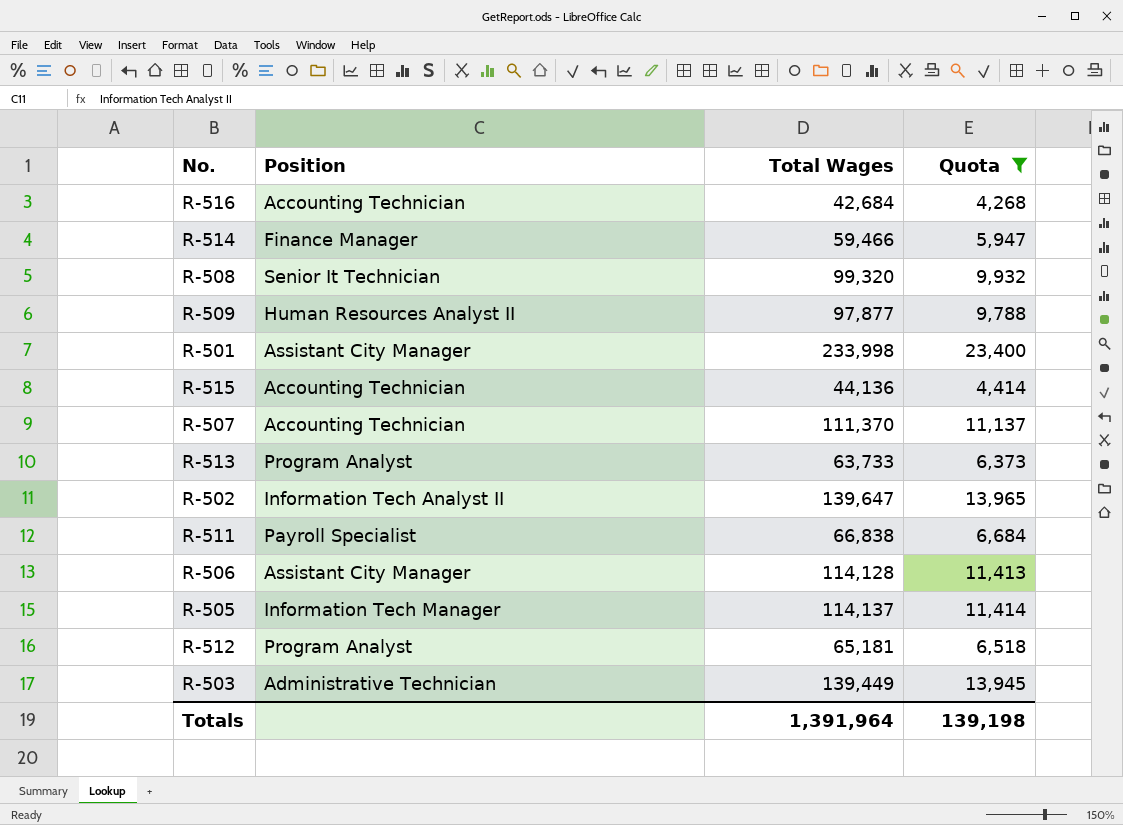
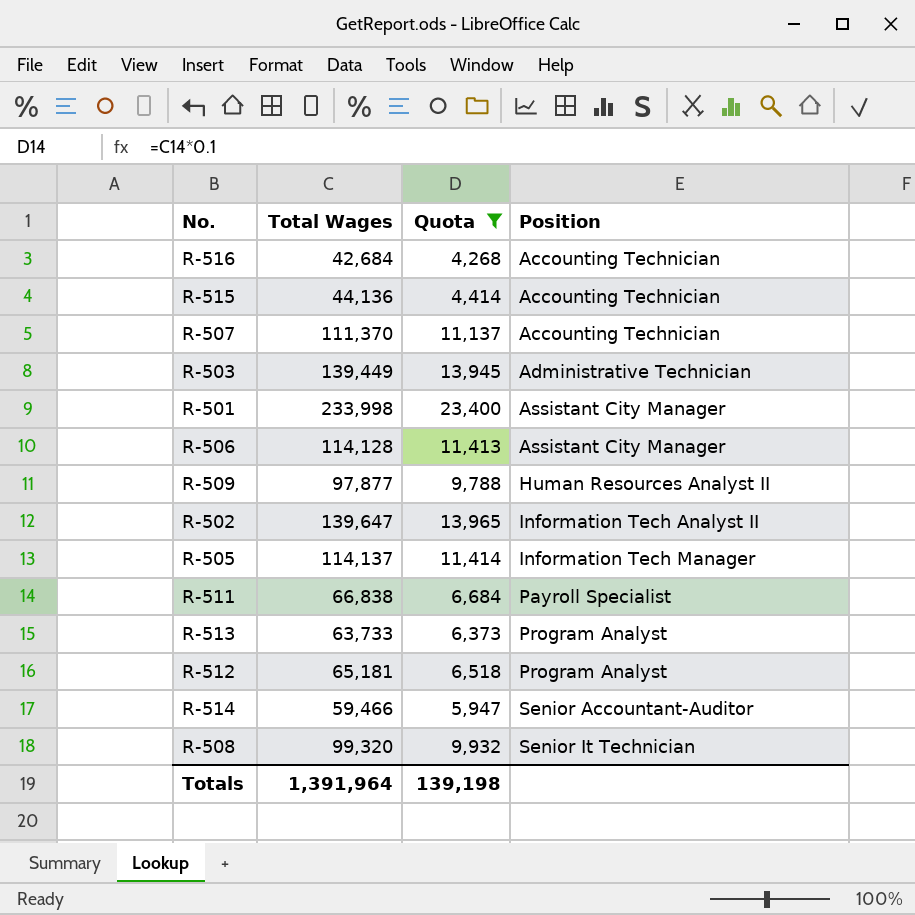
row order: none -> Position ascending
column Position | position: 2 -> 4
R-514 | Position: Finance Manager -> Senior Accountant-Auditor

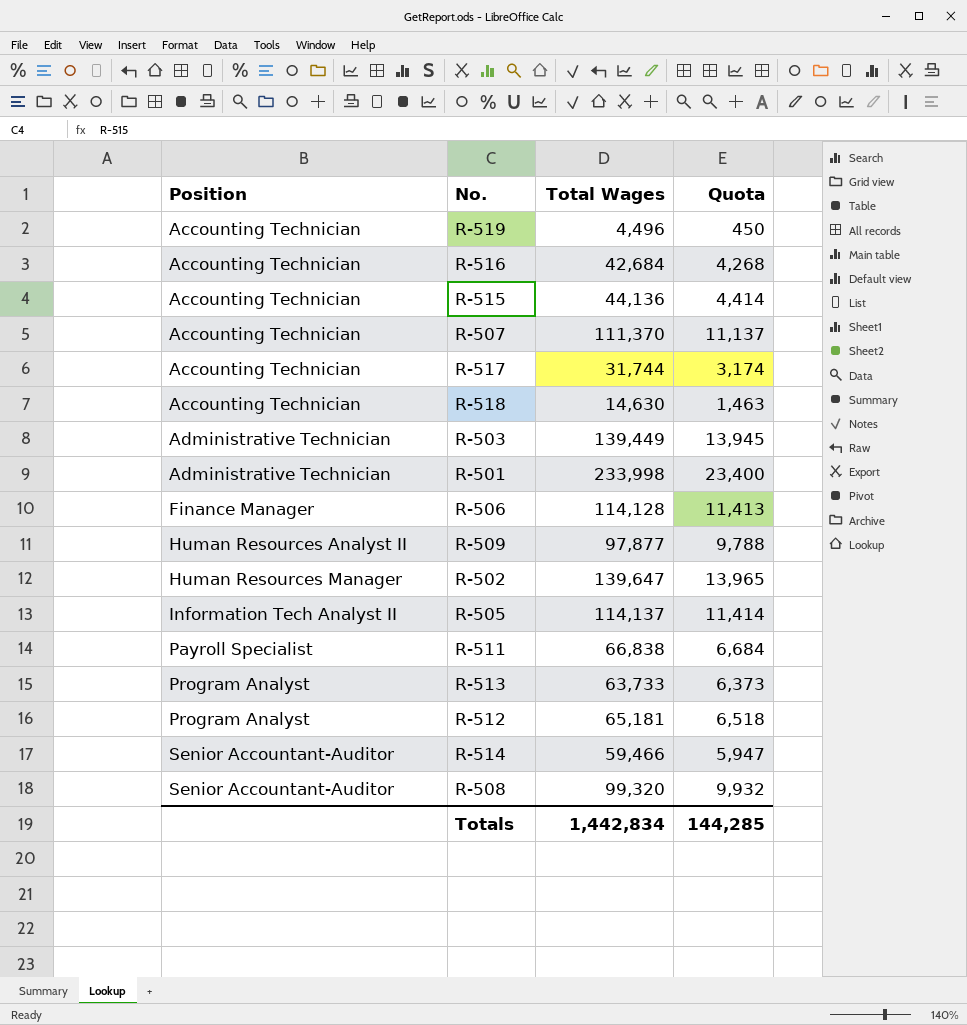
filter: Quota >= 4,268 -> none
column Position | position: 4 -> 1
R-501 | Position: Assistant City Manager -> Administrative Technician
R-506 | Position: Assistant City Manager -> Finance Manager
R-502 | Position: Information Tech Analyst II -> Human Resources Manager
R-505 | Position: Information Tech Manager -> Information Tech Analyst II
R-508 | Position: Senior It Technician -> Senior Accountant-Auditor
Totals | Total Wages: 1,391,964 -> 1,442,834
Totals | Quota: 139,198 -> 144,285

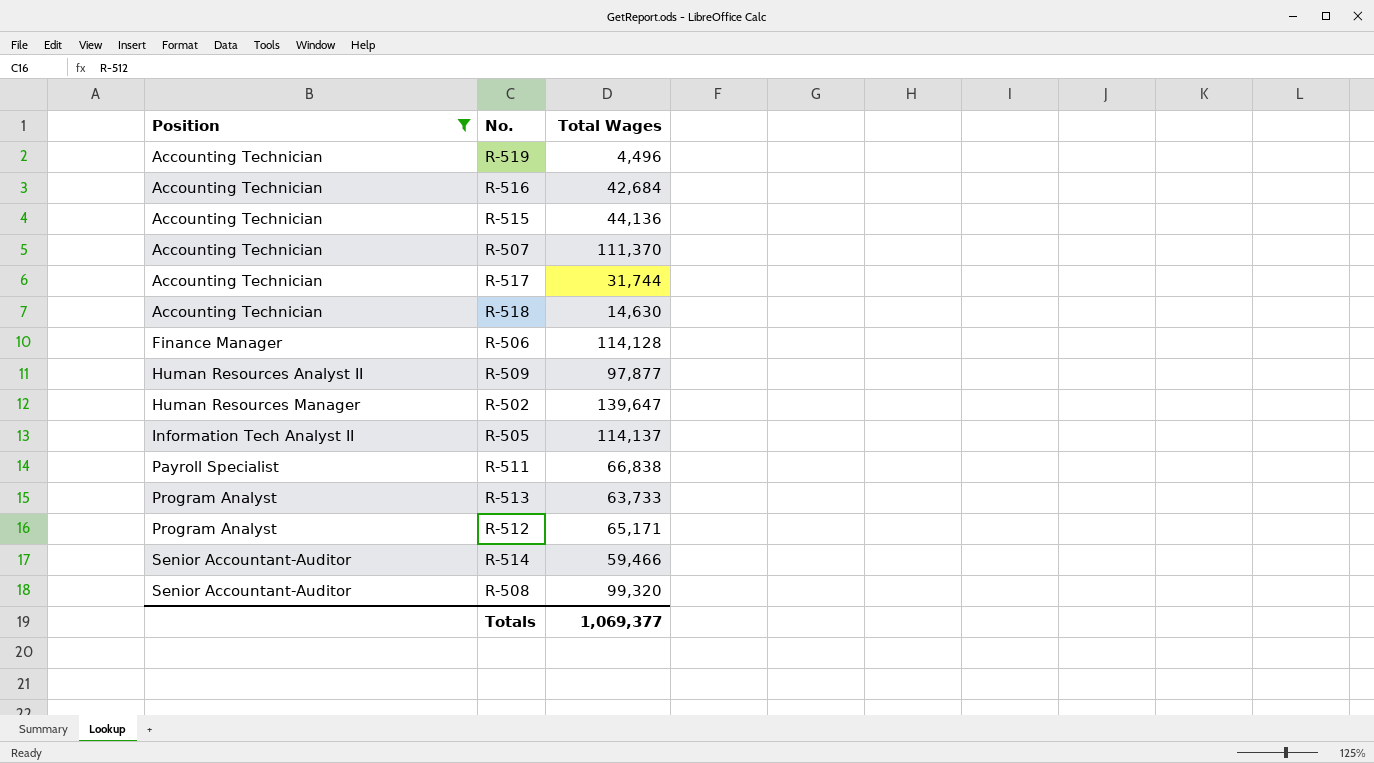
filter: none -> Position != Administrative Technician
column Quota | formula: [Total Wages] * 0.1 -> none
R-512 | Total Wages: 65,181 -> 65,171
Totals | Total Wages: 1,442,834 -> 1,069,377

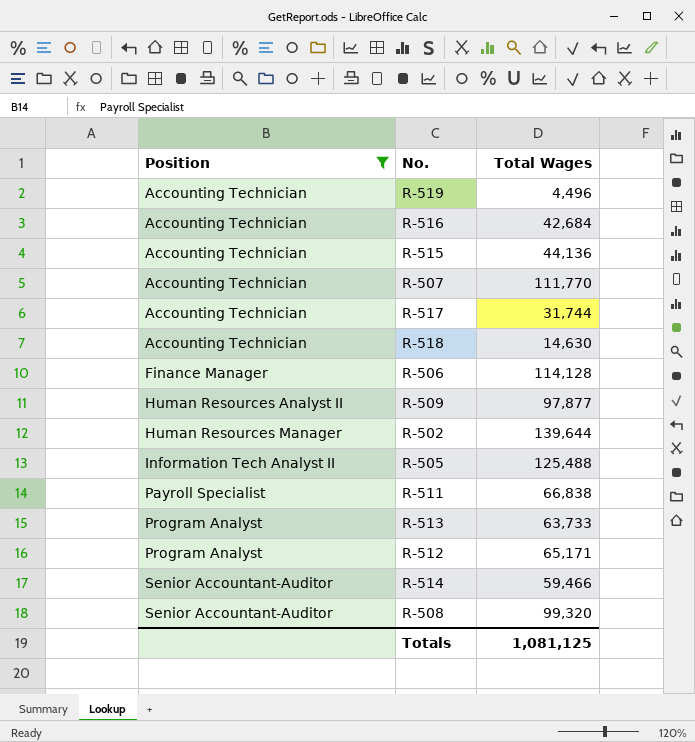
R-507 | Total Wages: 111,370 -> 111,770
R-502 | Total Wages: 139,647 -> 139,644
R-505 | Total Wages: 114,137 -> 125,488
Totals | Total Wages: 1,069,377 -> 1,081,125

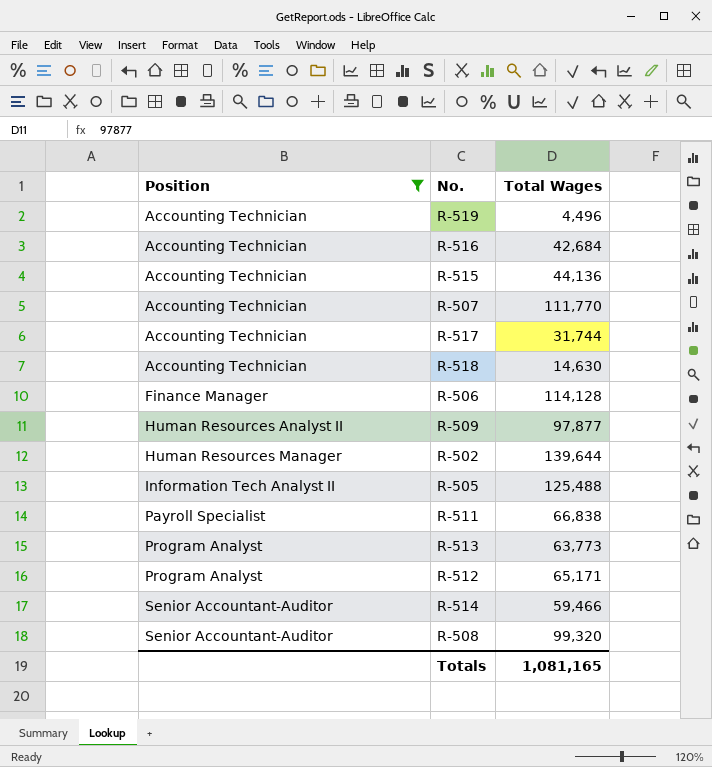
R-513 | Total Wages: 63,733 -> 63,773
Totals | Total Wages: 1,081,125 -> 1,081,165

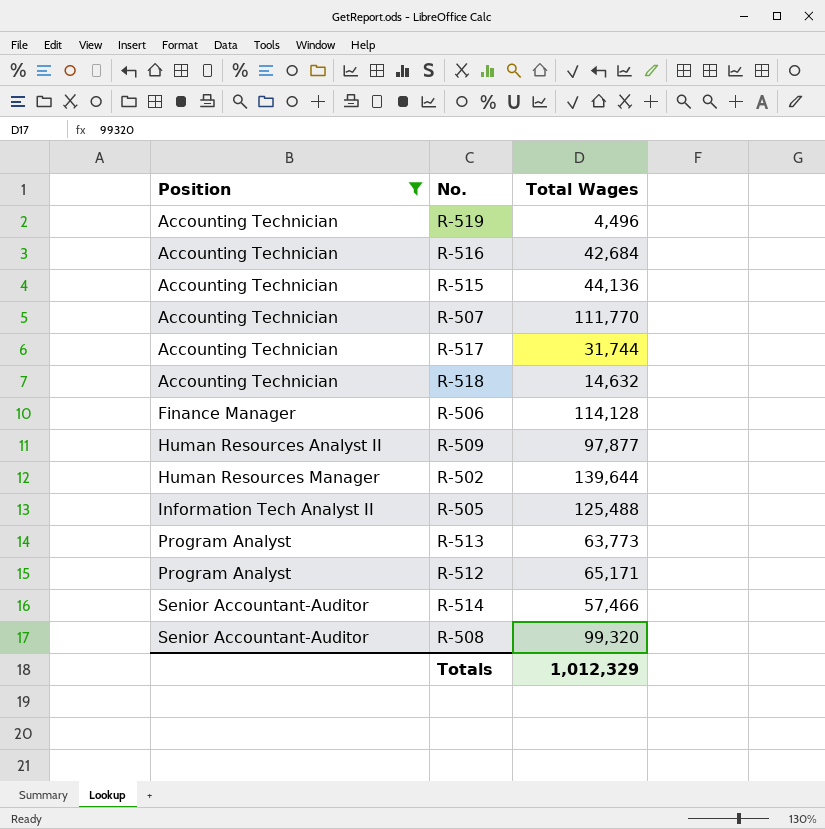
row R-511: Payroll Specialist | 66,838 -> none
R-518 | Total Wages: 14,630 -> 14,632
R-514 | Total Wages: 59,466 -> 57,466
Totals | Total Wages: 1,081,165 -> 1,012,329

